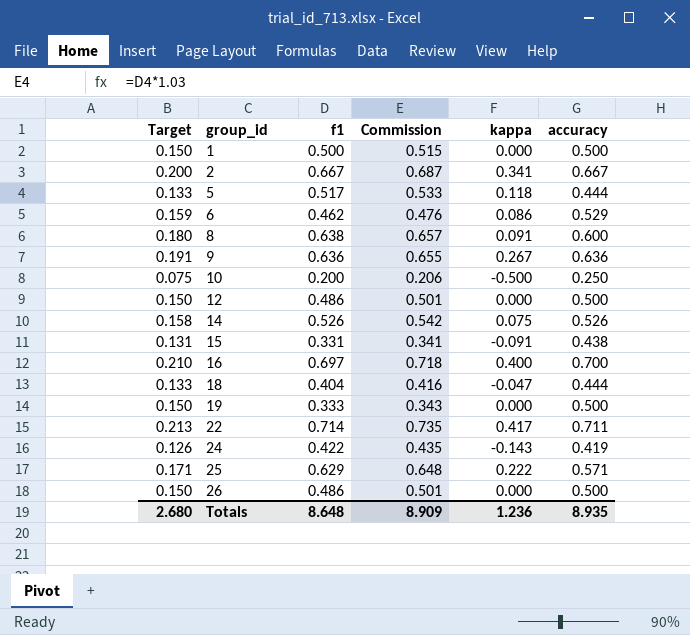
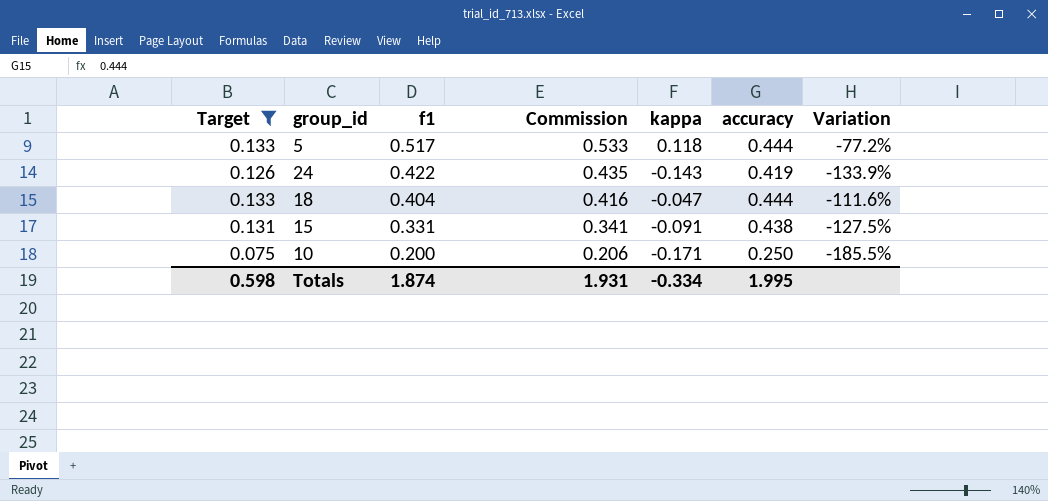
filter: none -> Target <= 0.133
row order: group_id ascending -> f1 descending
column Variation | formula: none -> ([kappa] - [f1]) / [f1]
10 | kappa: -0.500 -> -0.171
Totals | Target: 2.680 -> 0.598
Totals | f1: 8.648 -> 1.874
Totals | Commission: 8.909 -> 1.931
Totals | kappa: 1.236 -> -0.334
Totals | accuracy: 8.935 -> 1.995

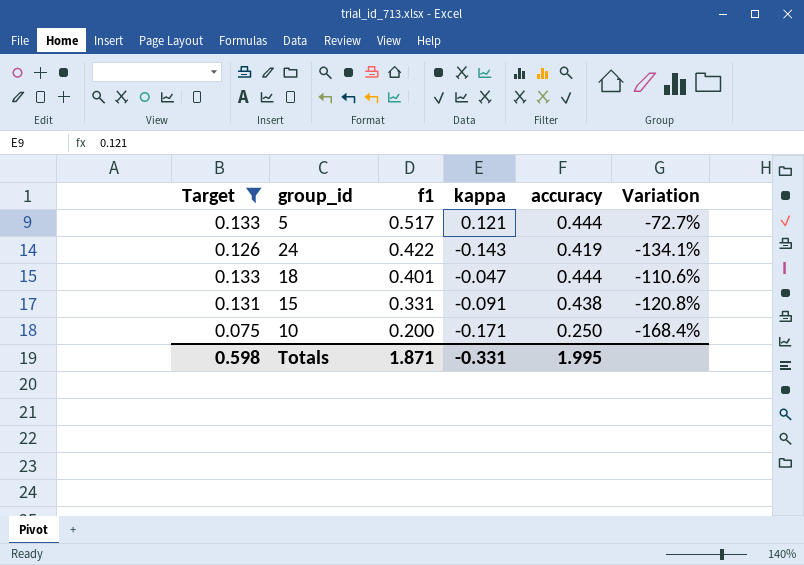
column Commission | formula: [f1] * 1.03 -> none
column Variation | formula: ([kappa] - [f1]) / [f1] -> ([kappa] - [accuracy]) / [accuracy]
5 | kappa: 0.118 -> 0.121
18 | f1: 0.404 -> 0.401
Totals | f1: 1.874 -> 1.871
Totals | kappa: -0.334 -> -0.331

